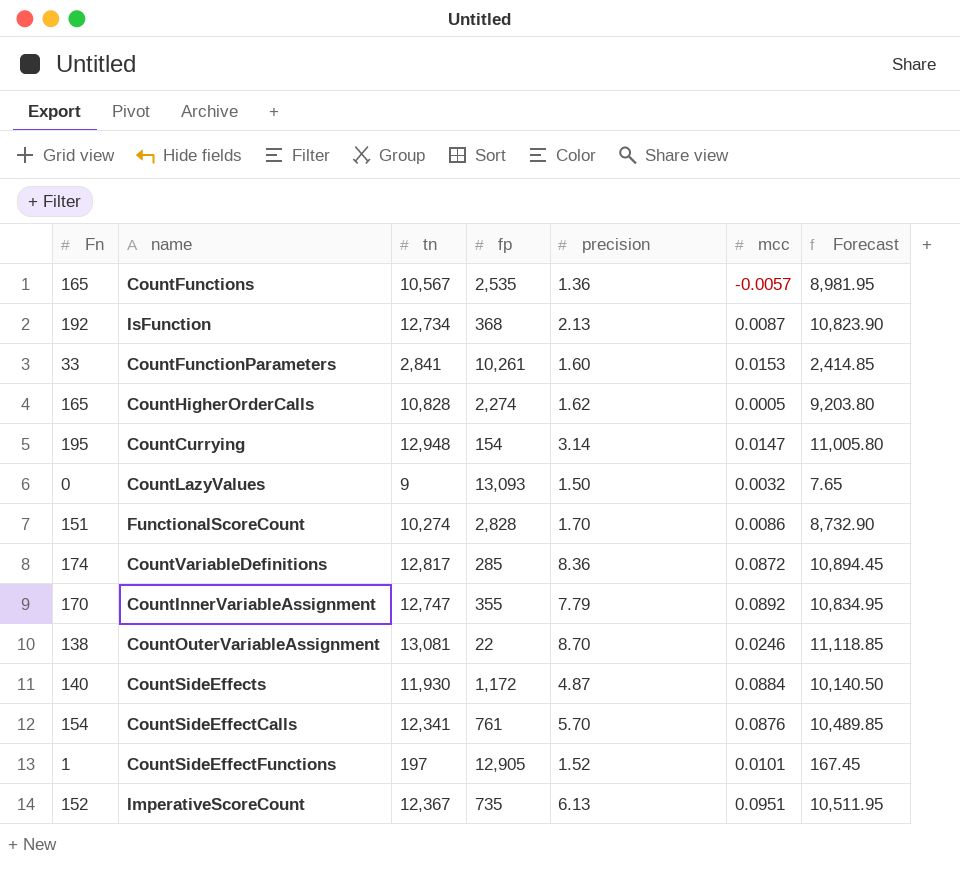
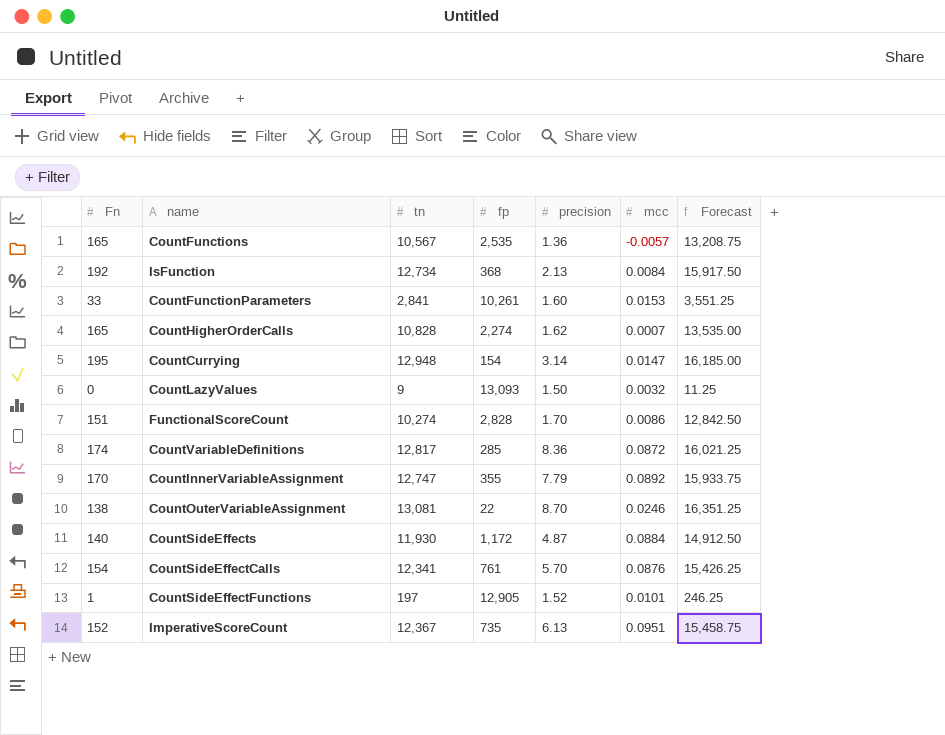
column Forecast | formula: [tn] * 0.85 -> [tn] * 1.25
IsFunction | mcc: 0.0087 -> 0.0084
CountHigherOrderCalls | mcc: 0.0005 -> 0.0007

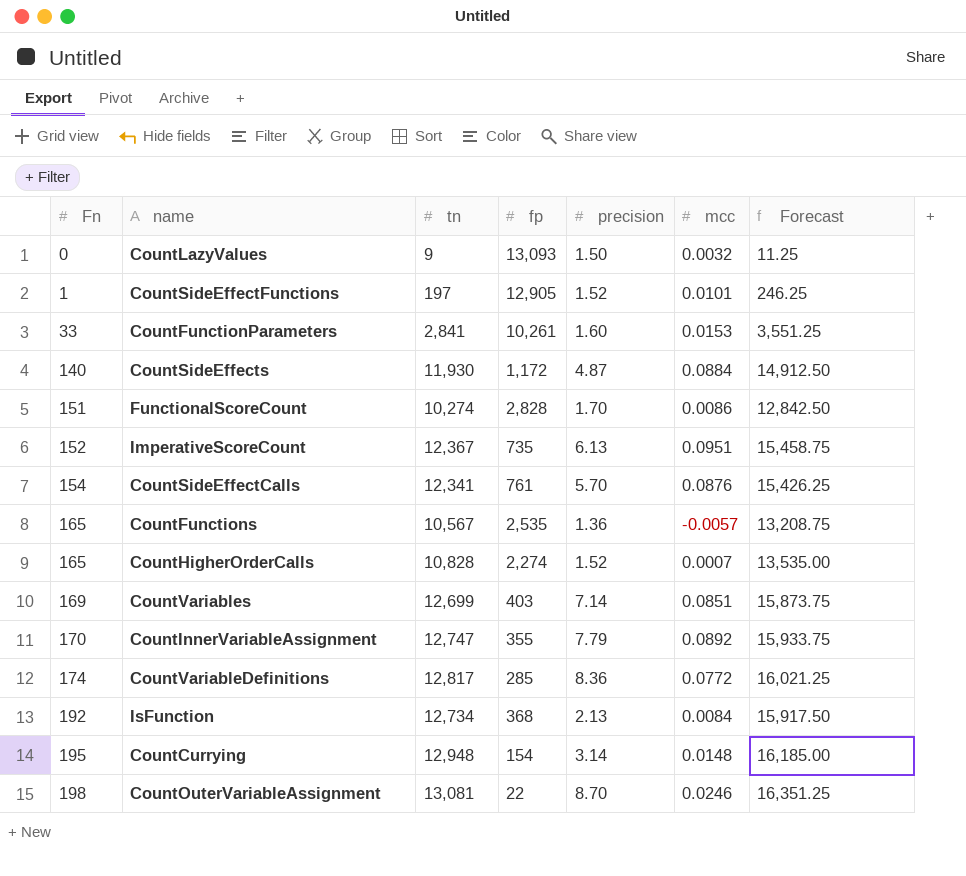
row order: none -> Fn ascending
CountHigherOrderCalls | precision: 1.62 -> 1.52
row CountVariables: none -> 169 | 12,699 | 403 | 7.14 | 0.0851 | 15,873.75
CountVariableDefinitions | mcc: 0.0872 -> 0.0772
CountCurrying | mcc: 0.0147 -> 0.0148
CountOuterVariableAssignment | Fn: 138 -> 198

